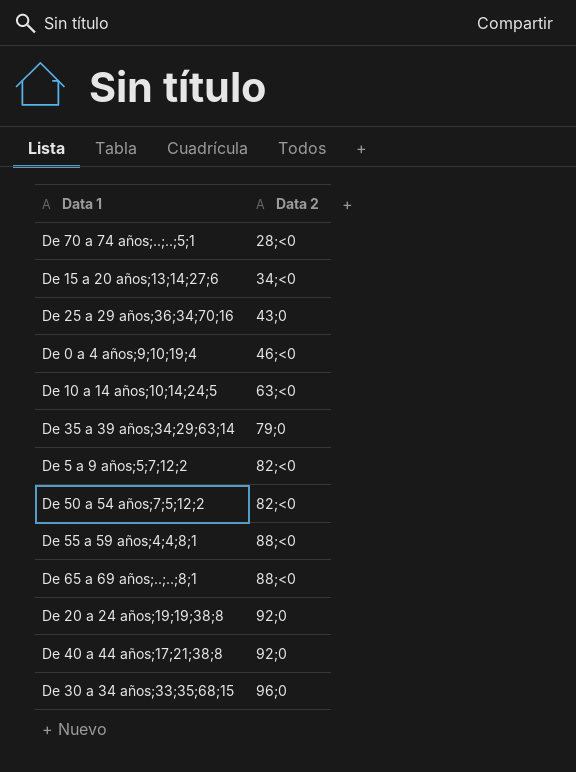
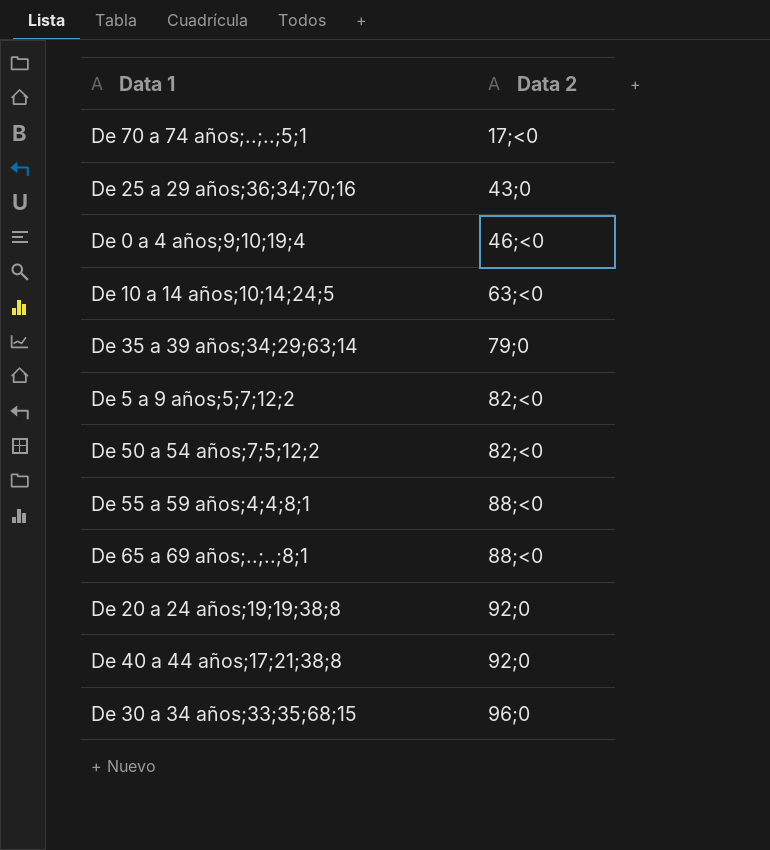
row De 15 a 20 años;13;14;27;6: 34;<0 -> none
De 70 a 74 años;..;..;5;1 | Data 2: 28;<0 -> 17;<0

